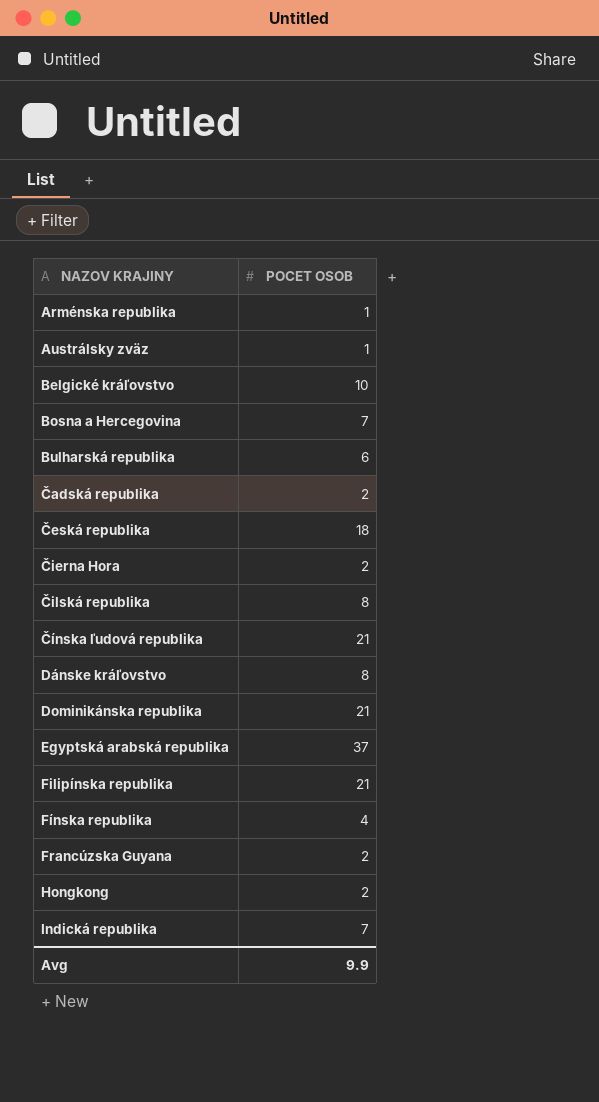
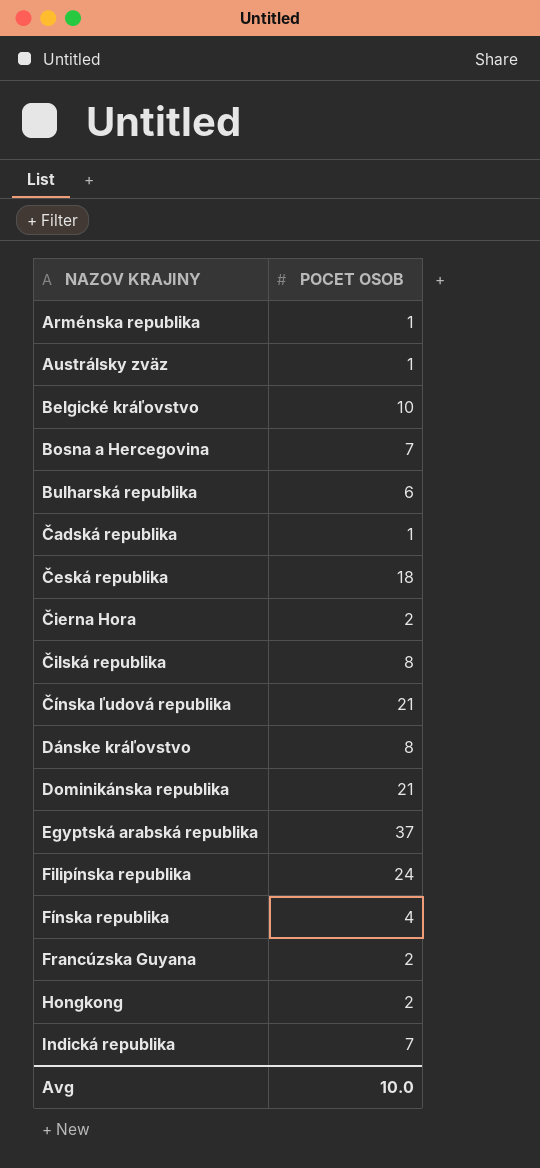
Čadská republika | POCET OSOB: 2 -> 1
Filipínska republika | POCET OSOB: 21 -> 24
Avg | POCET OSOB: 9.9 -> 10.0

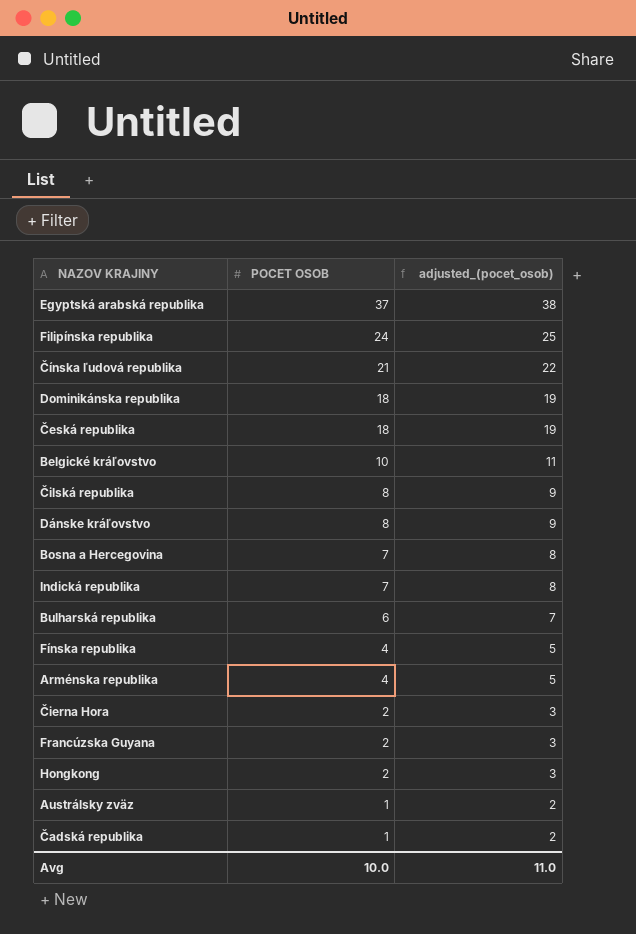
row order: NAZOV KRAJINY ascending -> POCET OSOB descending
column adjusted_(pocet_osob) | formula: none -> [POCET OSOB] + 1
Dominikánska republika | POCET OSOB: 21 -> 18
Arménska republika | POCET OSOB: 1 -> 4

